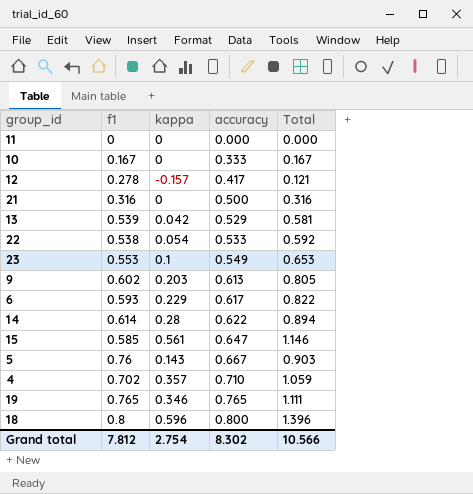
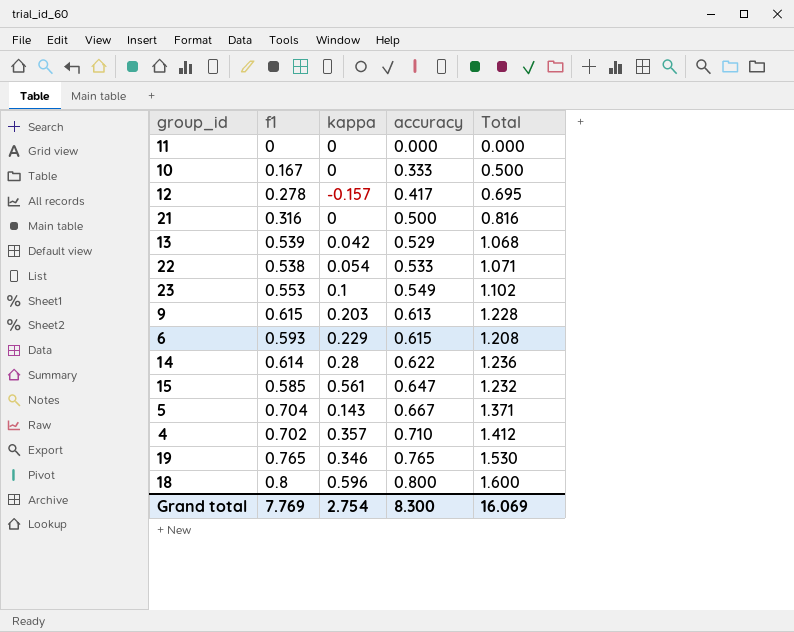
column Total | formula: [f1] + [kappa] -> [f1] + [accuracy]
9 | f1: 0.602 -> 0.615
6 | accuracy: 0.617 -> 0.615
5 | f1: 0.76 -> 0.704
Grand total | f1: 7.812 -> 7.769
Grand total | accuracy: 8.302 -> 8.300
Grand total | Total: 10.566 -> 16.069

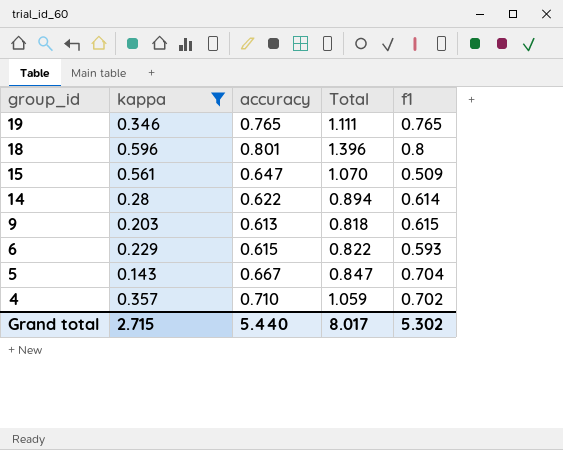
filter: none -> kappa >= 0.143
row order: accuracy ascending -> group_id descending
column Total | formula: [f1] + [accuracy] -> [kappa] + [f1]
column f1 | position: 2 -> 5
18 | accuracy: 0.800 -> 0.801
15 | f1: 0.585 -> 0.509
Grand total | kappa: 2.754 -> 2.715
Grand total | accuracy: 8.300 -> 5.440
Grand total | Total: 16.069 -> 8.017
Grand total | f1: 7.769 -> 5.302

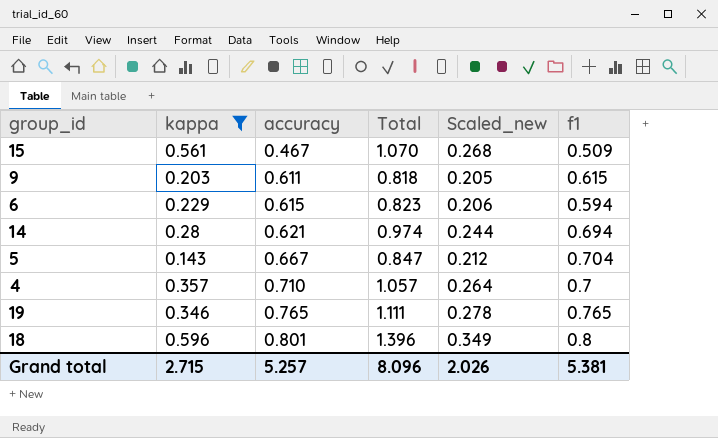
row order: group_id descending -> accuracy ascending
column Scaled_new | formula: none -> [Total] * 0.25
15 | accuracy: 0.647 -> 0.467
9 | accuracy: 0.613 -> 0.611
6 | Total: 0.822 -> 0.823
6 | f1: 0.593 -> 0.594
14 | accuracy: 0.622 -> 0.621
14 | Total: 0.894 -> 0.974
14 | f1: 0.614 -> 0.694
4 | Total: 1.059 -> 1.057
4 | f1: 0.702 -> 0.7
Grand total | accuracy: 5.440 -> 5.257
Grand total | Total: 8.017 -> 8.096
Grand total | f1: 5.302 -> 5.381

